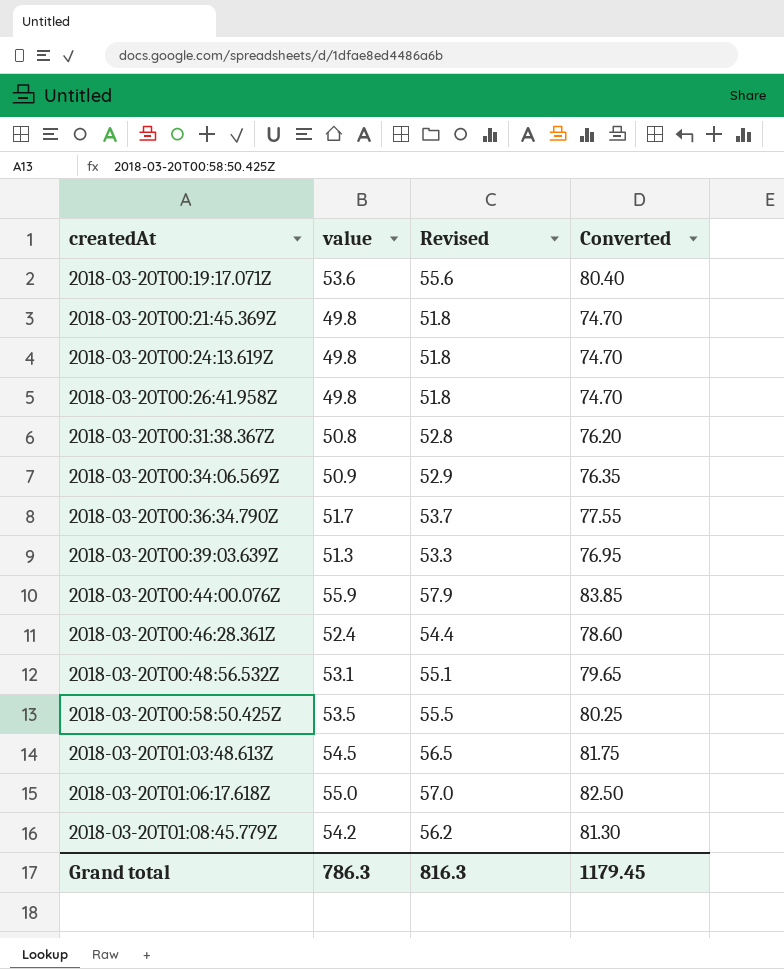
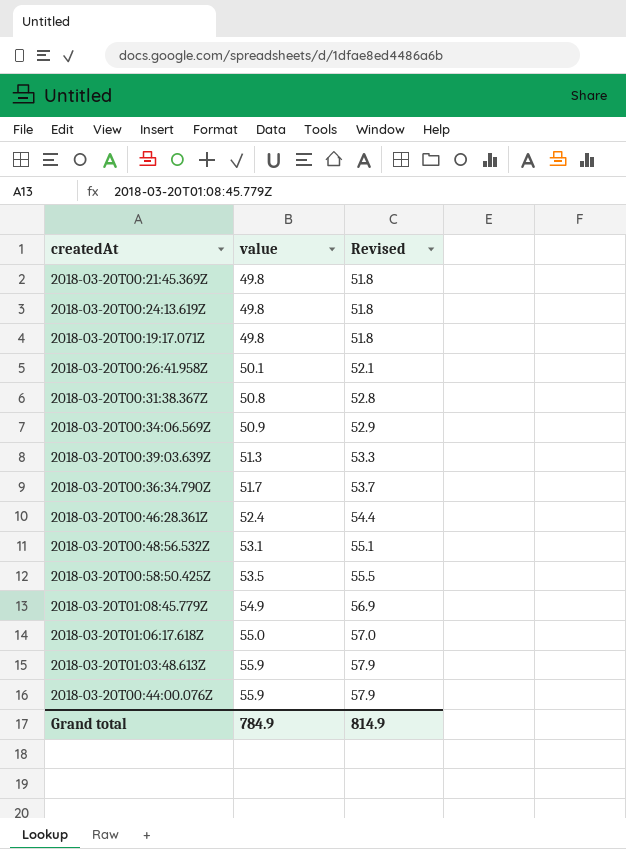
row order: createdAt ascending -> value ascending
column Converted | formula: [value] * 1.5 -> none
2018-03-20T00:19:17.071Z | value: 53.6 -> 49.8
2018-03-20T00:19:17.071Z | Revised: 55.6 -> 51.8
2018-03-20T00:26:41.958Z | value: 49.8 -> 50.1
2018-03-20T00:26:41.958Z | Revised: 51.8 -> 52.1
2018-03-20T01:08:45.779Z | value: 54.2 -> 54.9
2018-03-20T01:08:45.779Z | Revised: 56.2 -> 56.9
2018-03-20T01:03:48.613Z | value: 54.5 -> 55.9
2018-03-20T01:03:48.613Z | Revised: 56.5 -> 57.9
Grand total | value: 786.3 -> 784.9
Grand total | Revised: 816.3 -> 814.9

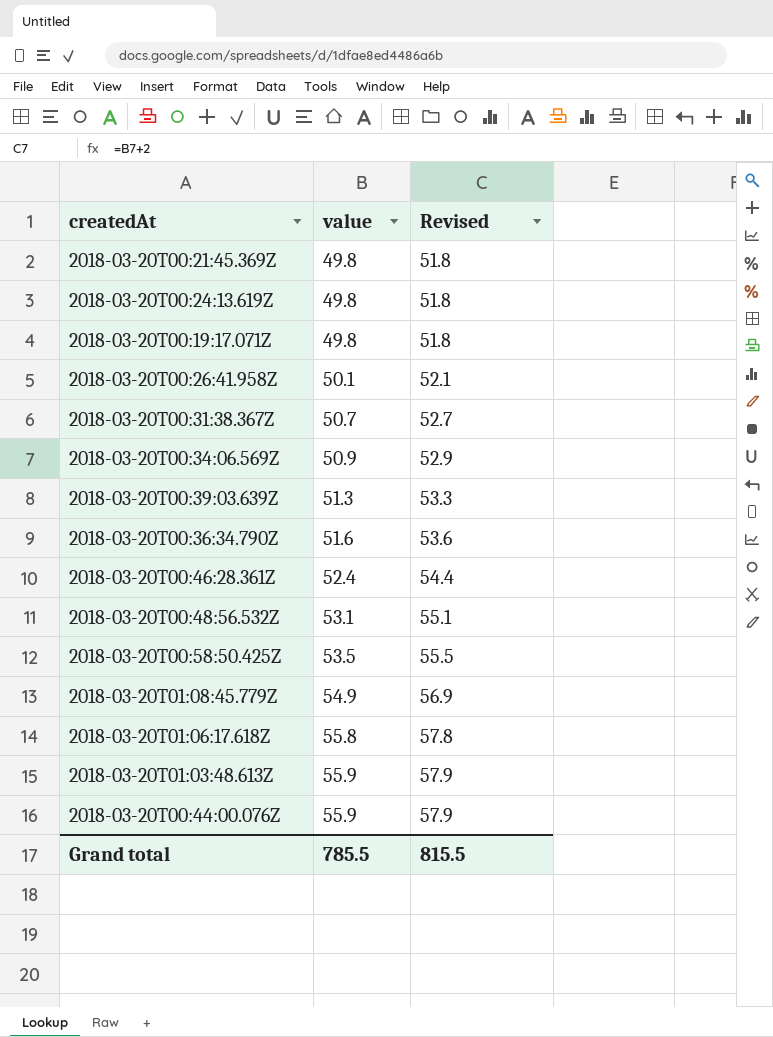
2018-03-20T00:31:38.367Z | value: 50.8 -> 50.7
2018-03-20T00:31:38.367Z | Revised: 52.8 -> 52.7
2018-03-20T00:36:34.790Z | value: 51.7 -> 51.6
2018-03-20T00:36:34.790Z | Revised: 53.7 -> 53.6
2018-03-20T01:06:17.618Z | value: 55.0 -> 55.8
2018-03-20T01:06:17.618Z | Revised: 57.0 -> 57.8
Grand total | value: 784.9 -> 785.5
Grand total | Revised: 814.9 -> 815.5

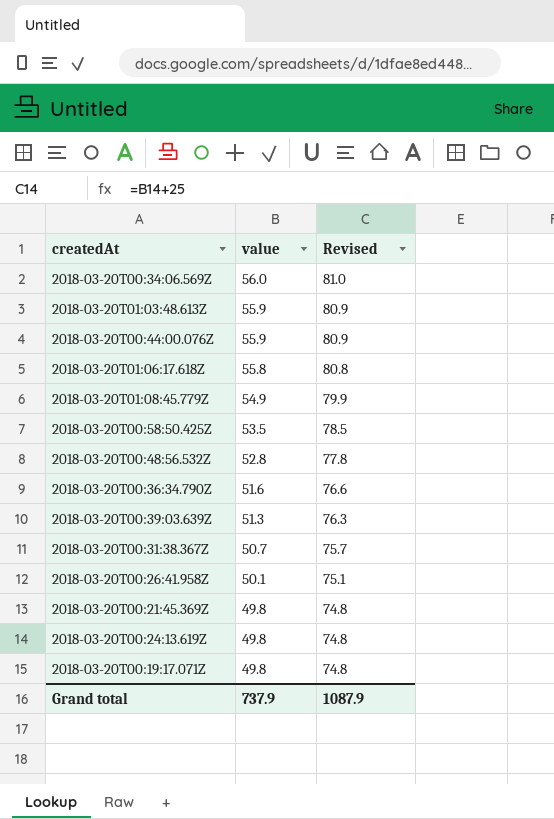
row order: value ascending -> value descending
column Revised | formula: [value] + 2 -> [value] + 25
row 2018-03-20T00:46:28.361Z: 52.4 | 54.4 -> none
2018-03-20T00:34:06.569Z | value: 50.9 -> 56.0
2018-03-20T00:48:56.532Z | value: 53.1 -> 52.8
Grand total | value: 785.5 -> 737.9
Grand total | Revised: 815.5 -> 1087.9

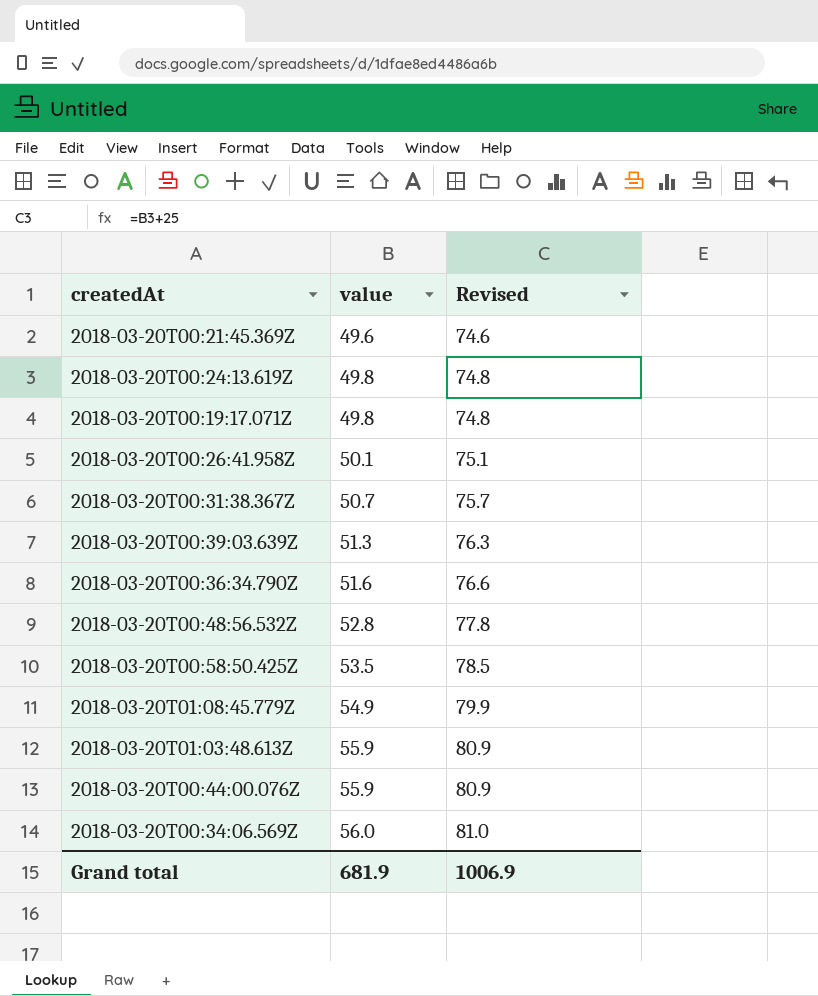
row order: value descending -> value ascending
row 2018-03-20T01:06:17.618Z: 55.8 | 80.8 -> none
2018-03-20T00:21:45.369Z | value: 49.8 -> 49.6
2018-03-20T00:21:45.369Z | Revised: 74.8 -> 74.6
Grand total | value: 737.9 -> 681.9
Grand total | Revised: 1087.9 -> 1006.9

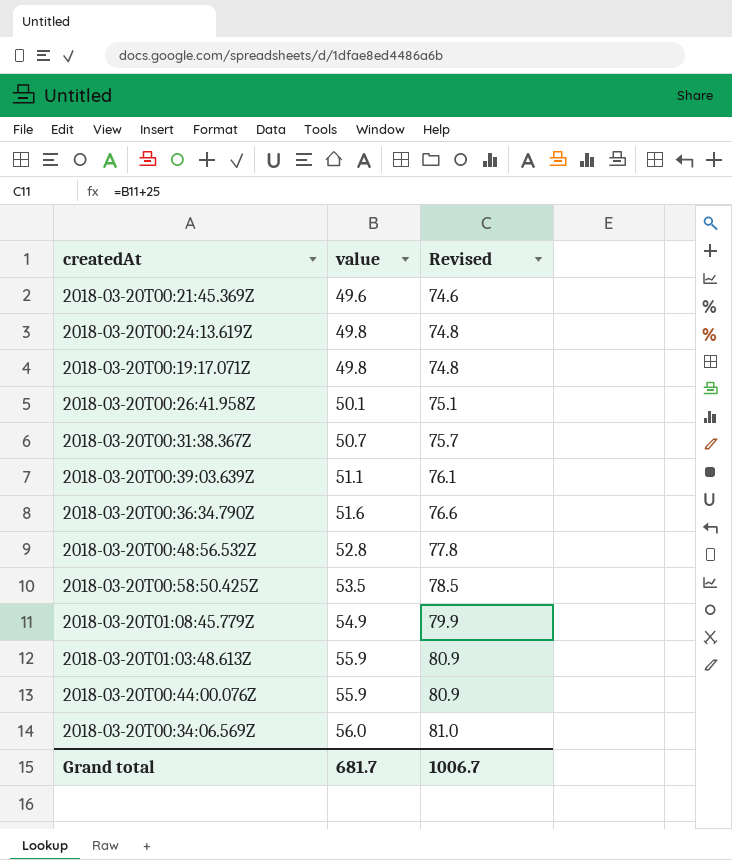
2018-03-20T00:39:03.639Z | value: 51.3 -> 51.1
2018-03-20T00:39:03.639Z | Revised: 76.3 -> 76.1
Grand total | value: 681.9 -> 681.7
Grand total | Revised: 1006.9 -> 1006.7

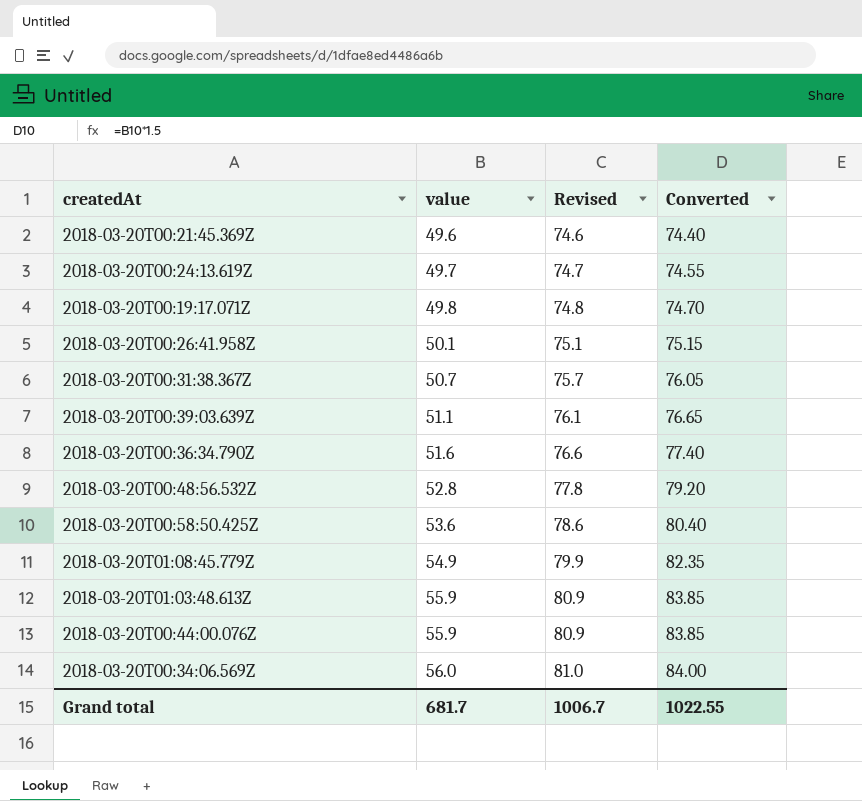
column Converted | formula: none -> [value] * 1.5
2018-03-20T00:24:13.619Z | value: 49.8 -> 49.7
2018-03-20T00:24:13.619Z | Revised: 74.8 -> 74.7
2018-03-20T00:58:50.425Z | value: 53.5 -> 53.6
2018-03-20T00:58:50.425Z | Revised: 78.5 -> 78.6

